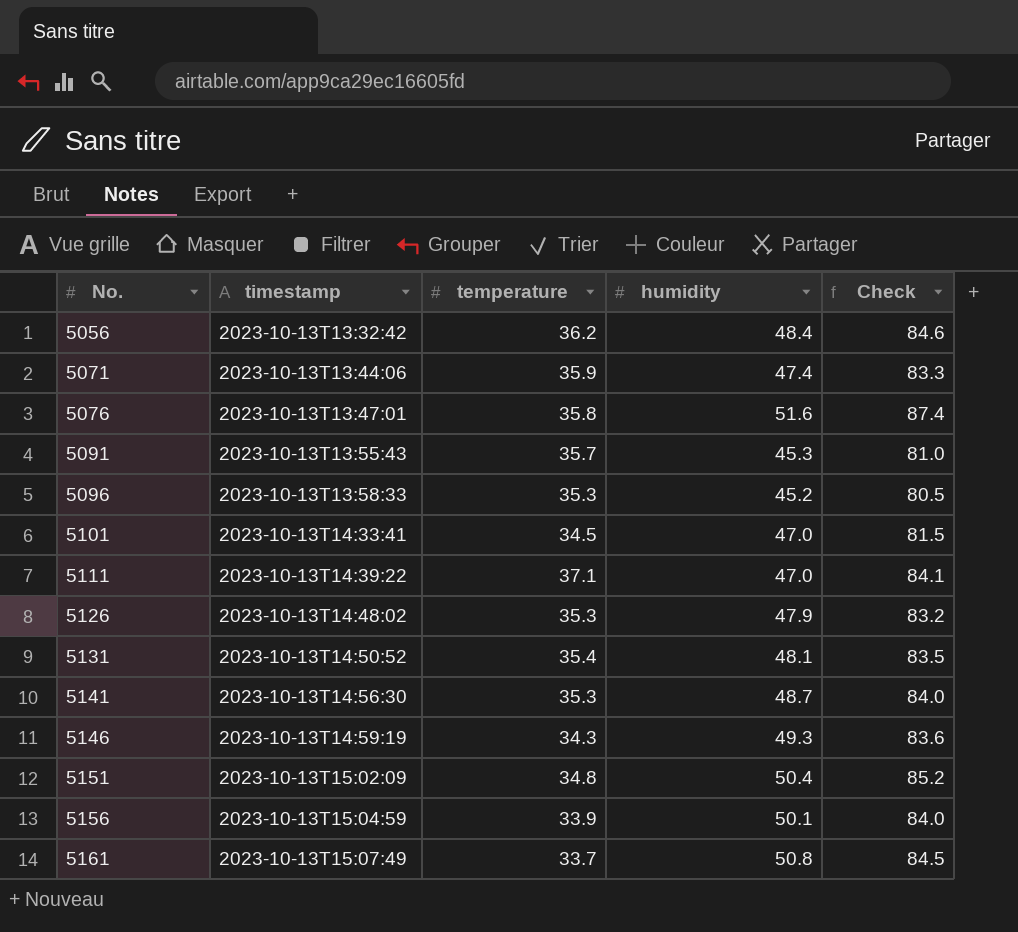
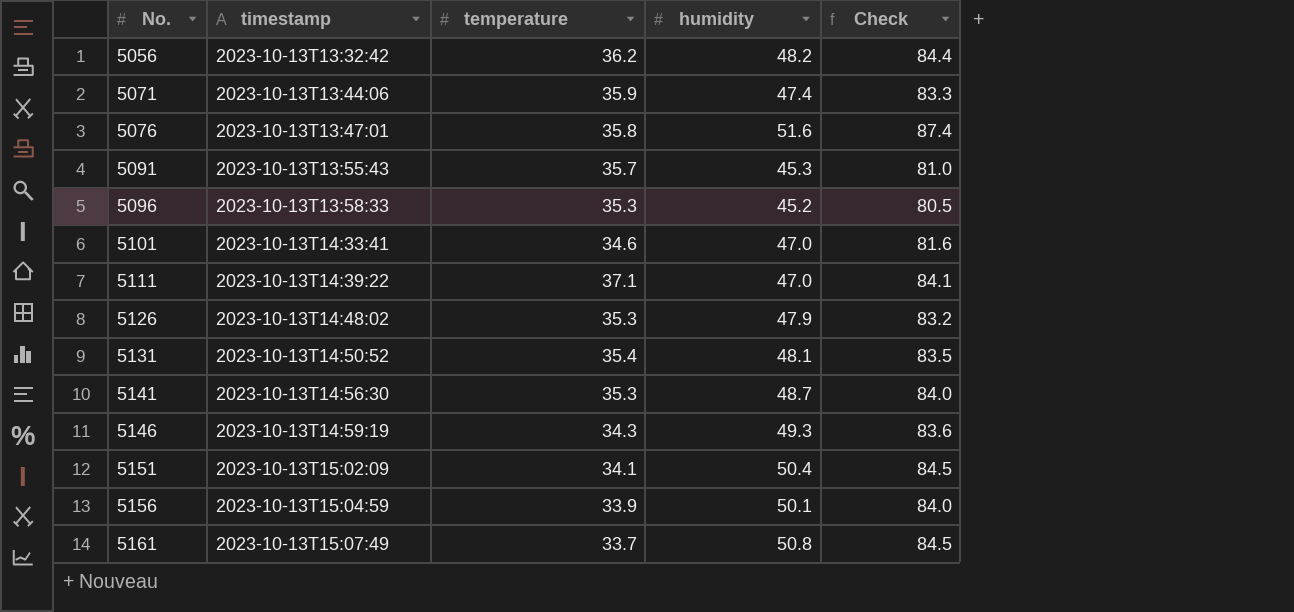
5056 | humidity: 48.4 -> 48.2
5056 | Check: 84.6 -> 84.4
5101 | temperature: 34.5 -> 34.6
5101 | Check: 81.5 -> 81.6
5151 | temperature: 34.8 -> 34.1
5151 | Check: 85.2 -> 84.5

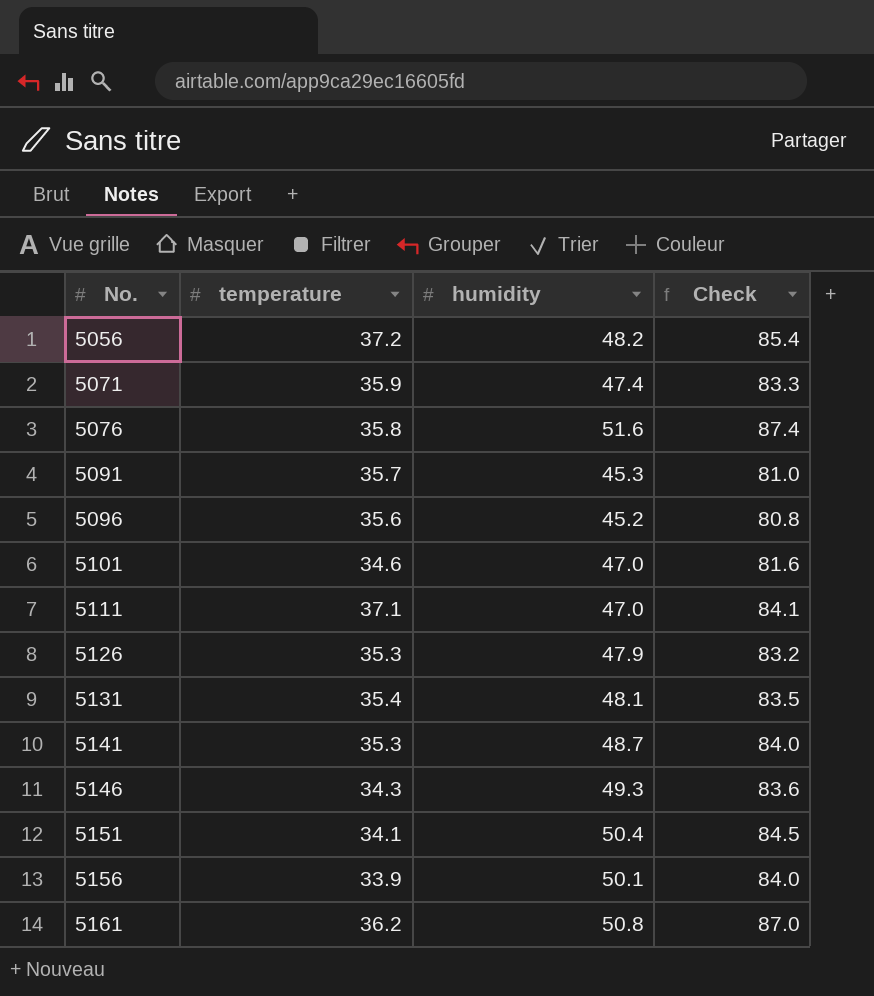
column timestamp | position: 2 -> none
5056 | temperature: 36.2 -> 37.2
5056 | Check: 84.4 -> 85.4
5096 | temperature: 35.3 -> 35.6
5096 | Check: 80.5 -> 80.8
5161 | temperature: 33.7 -> 36.2
5161 | Check: 84.5 -> 87.0

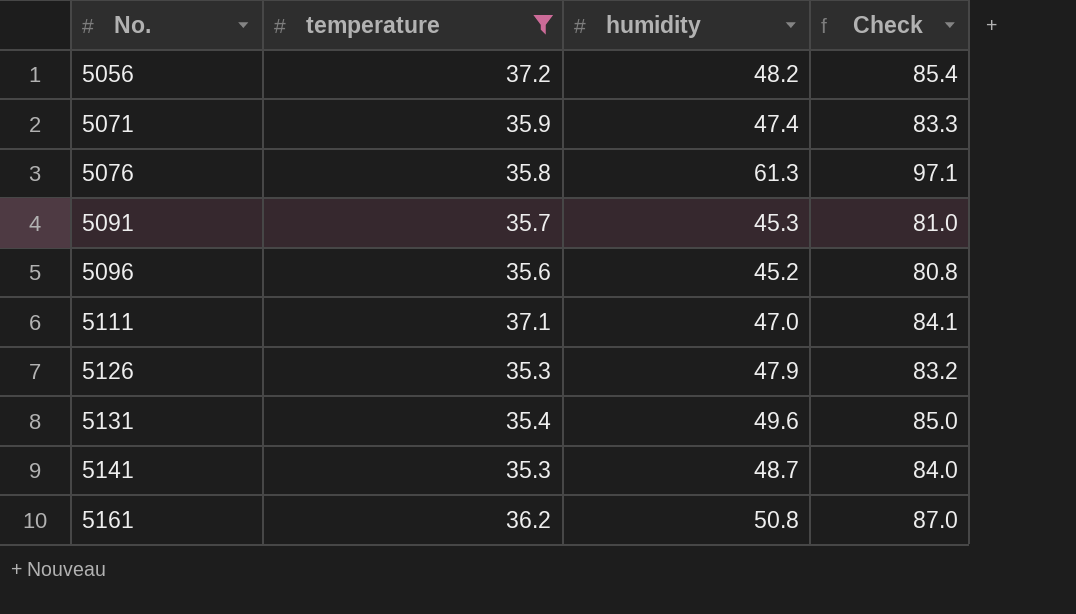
filter: none -> temperature >= 35.3
5076 | humidity: 51.6 -> 61.3
5076 | Check: 87.4 -> 97.1
5131 | humidity: 48.1 -> 49.6
5131 | Check: 83.5 -> 85.0

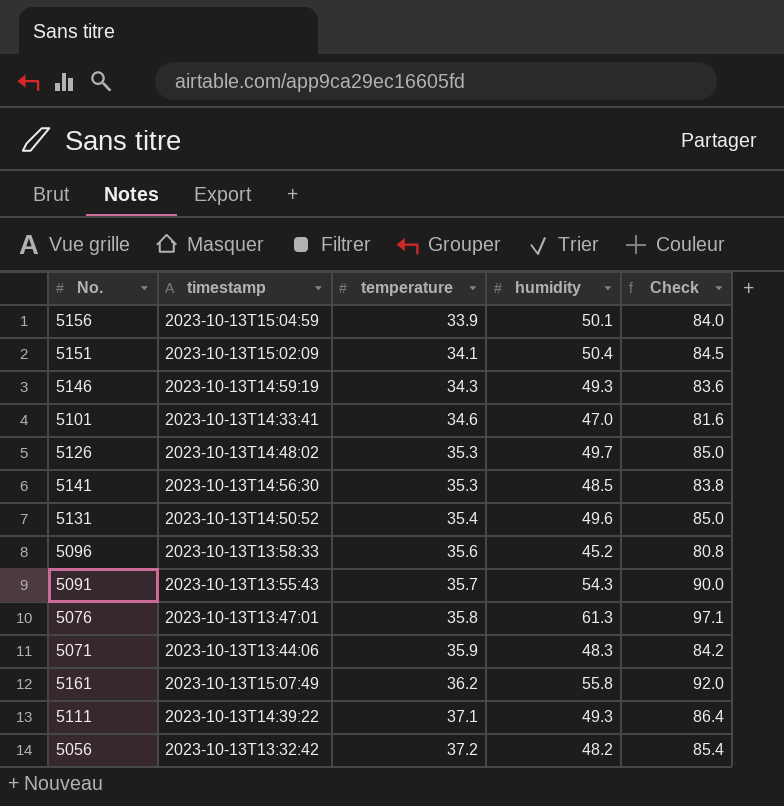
filter: temperature >= 35.3 -> none
row order: No. ascending -> temperature ascending
column timestamp | position: none -> 2
5126 | humidity: 47.9 -> 49.7
5126 | Check: 83.2 -> 85.0
5141 | humidity: 48.7 -> 48.5
5141 | Check: 84.0 -> 83.8
5091 | humidity: 45.3 -> 54.3
5091 | Check: 81.0 -> 90.0
5071 | humidity: 47.4 -> 48.3
5071 | Check: 83.3 -> 84.2
5161 | humidity: 50.8 -> 55.8
5161 | Check: 87.0 -> 92.0
5111 | humidity: 47.0 -> 49.3
5111 | Check: 84.1 -> 86.4

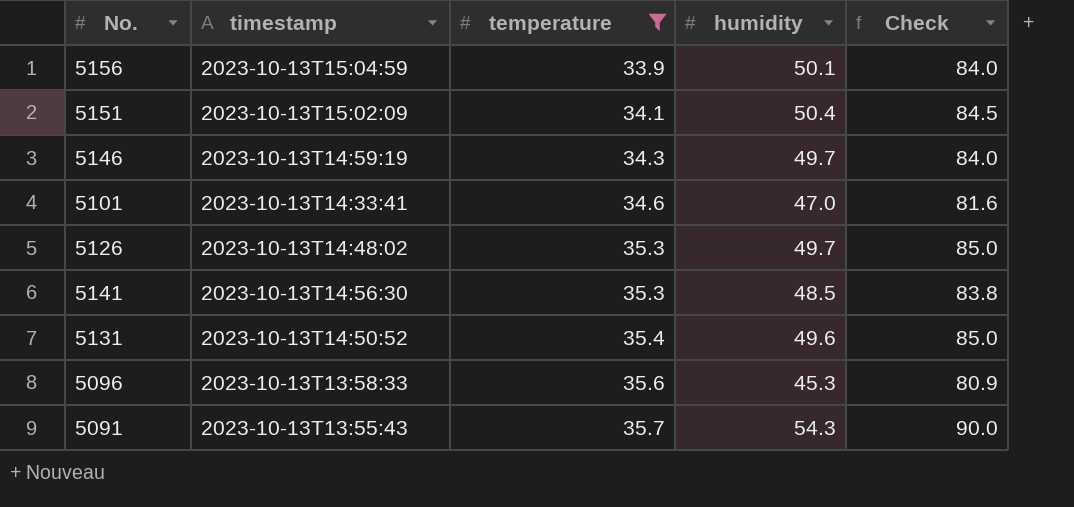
filter: none -> temperature <= 35.7
5146 | humidity: 49.3 -> 49.7
5146 | Check: 83.6 -> 84.0
5096 | humidity: 45.2 -> 45.3
5096 | Check: 80.8 -> 80.9

